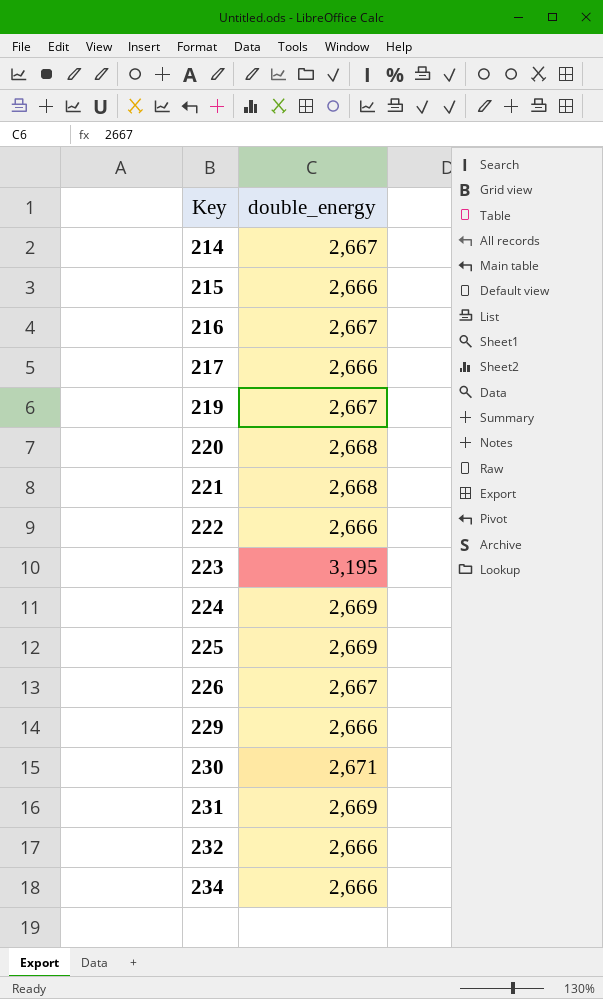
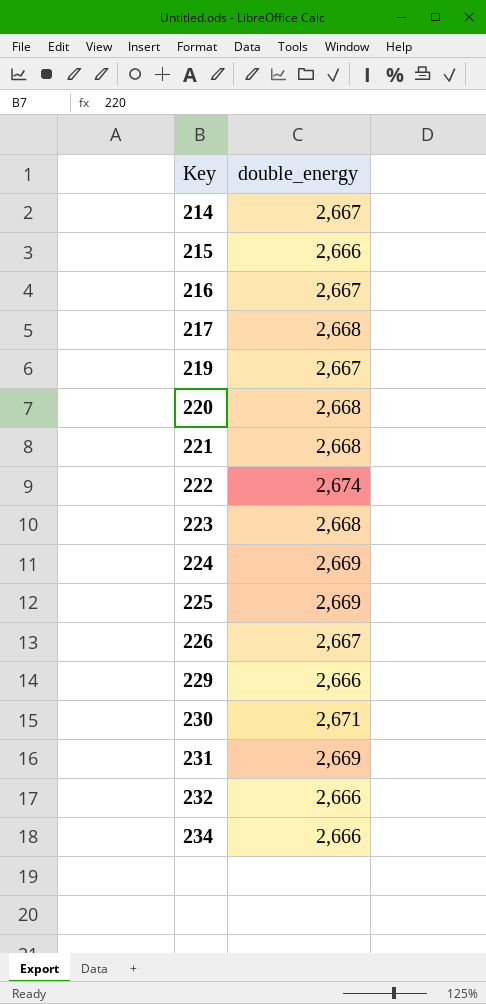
217 | double_energy: 2,666 -> 2,668
222 | double_energy: 2,666 -> 2,674
223 | double_energy: 3,195 -> 2,668

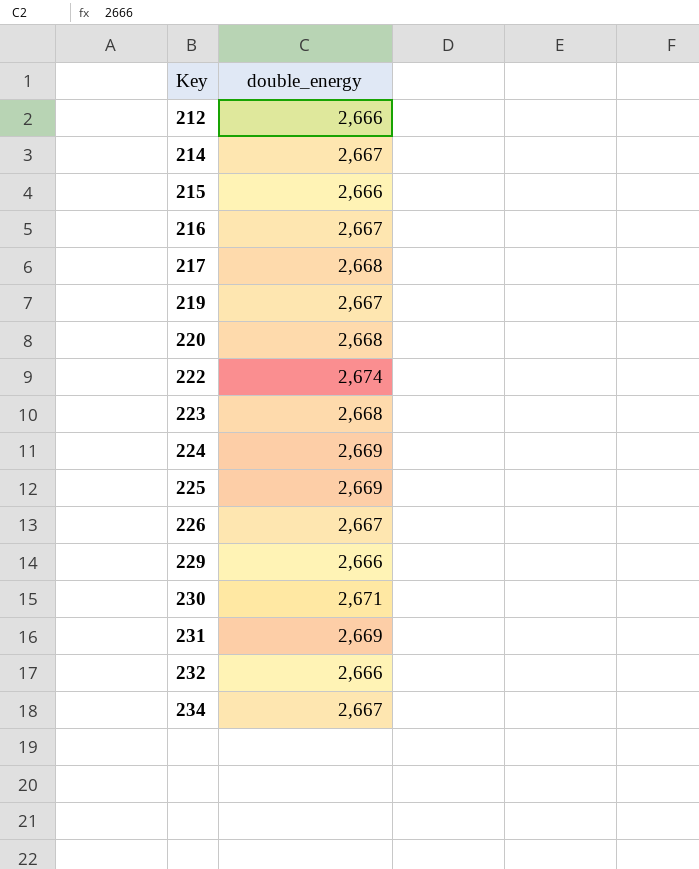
row 221: 2,668 -> none
row 212: none -> 2,666
234 | double_energy: 2,666 -> 2,667

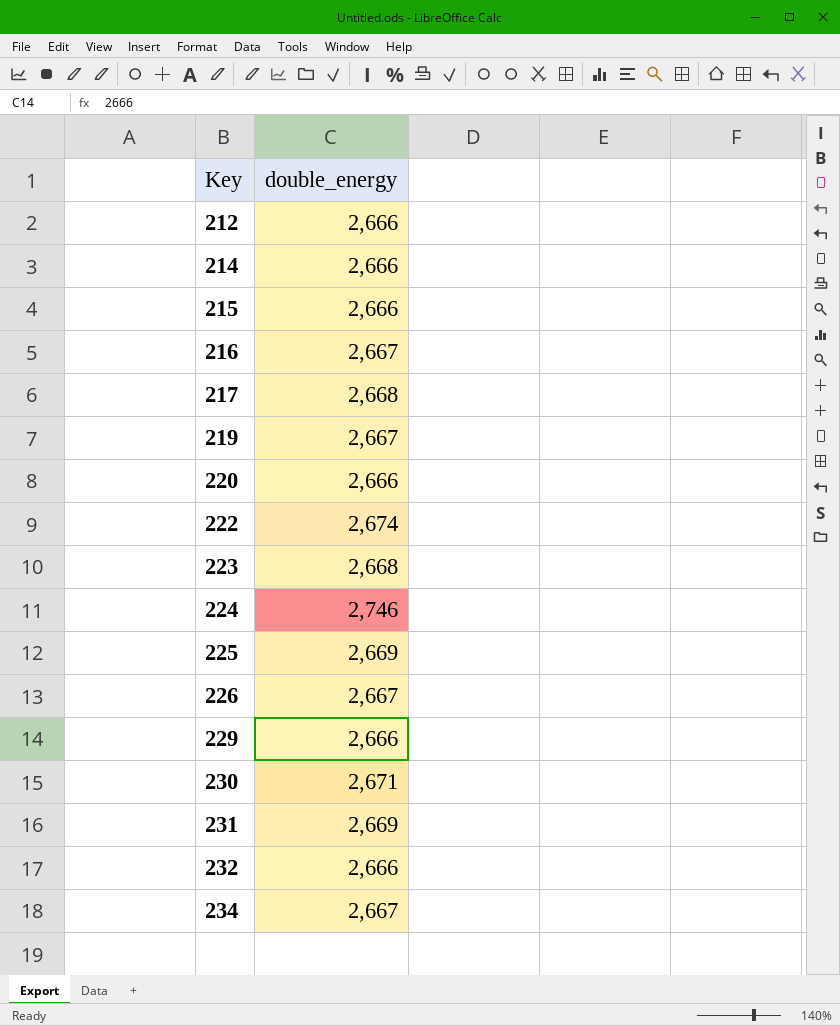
214 | double_energy: 2,667 -> 2,666
220 | double_energy: 2,668 -> 2,666
224 | double_energy: 2,669 -> 2,746

